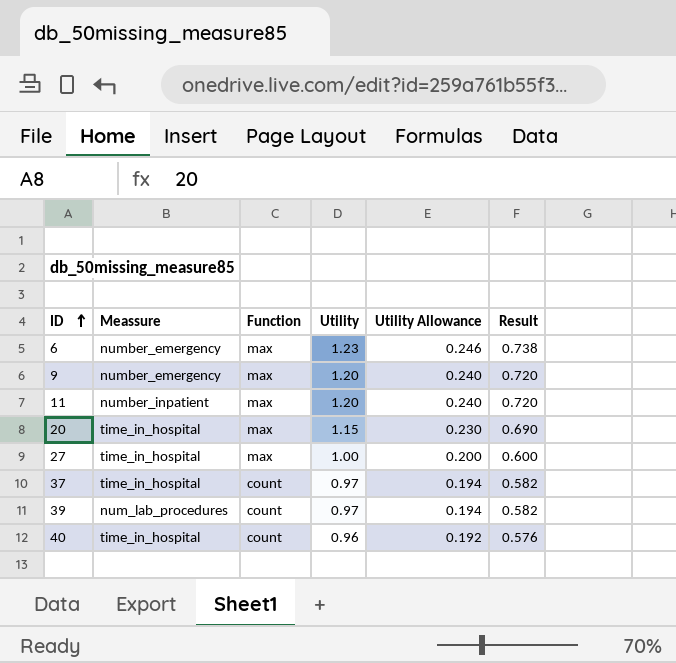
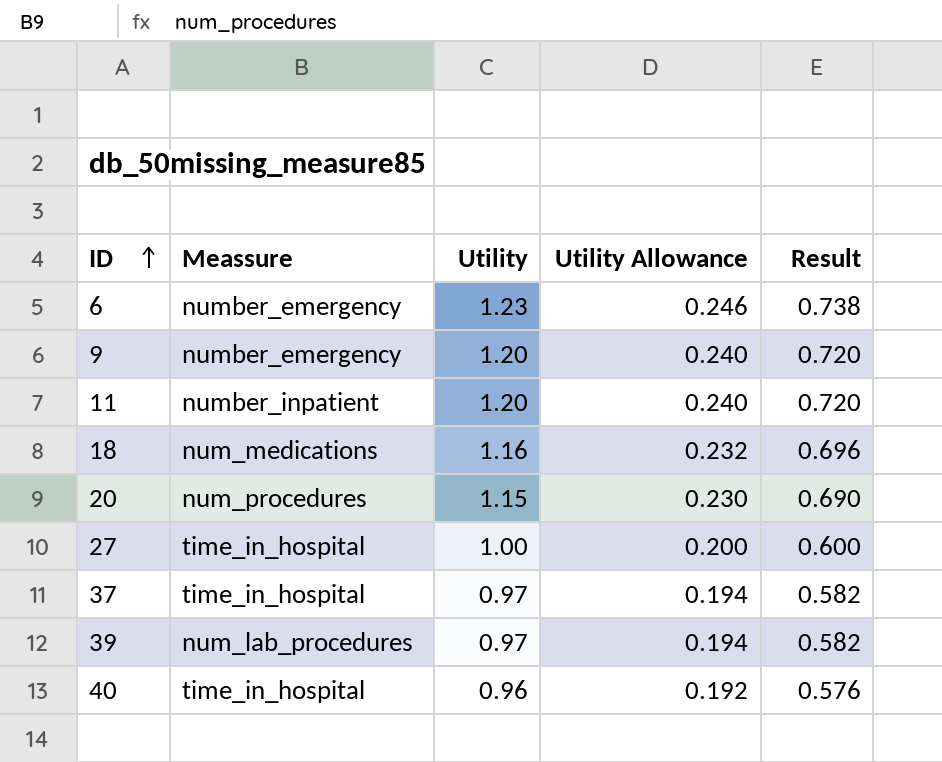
column Function | position: 3 -> none
row 18: none -> num_medications | 1.16 | 0.232 | 0.696
20 | Meassure: time_in_hospital -> num_procedures

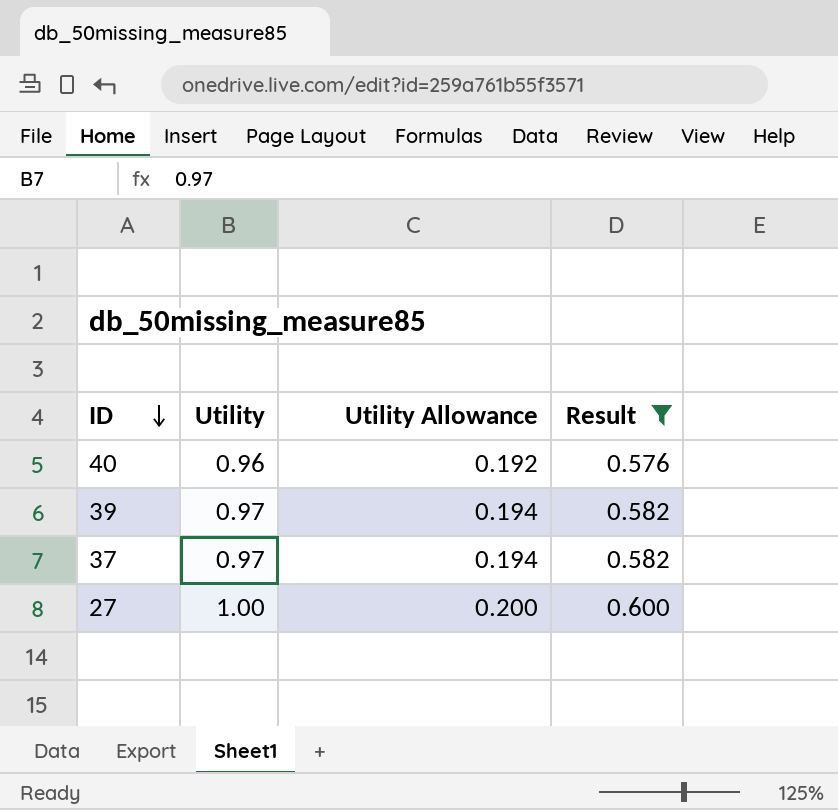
filter: none -> Result <= 0.600
row order: ID ascending -> ID descending
column Meassure | position: 2 -> none

